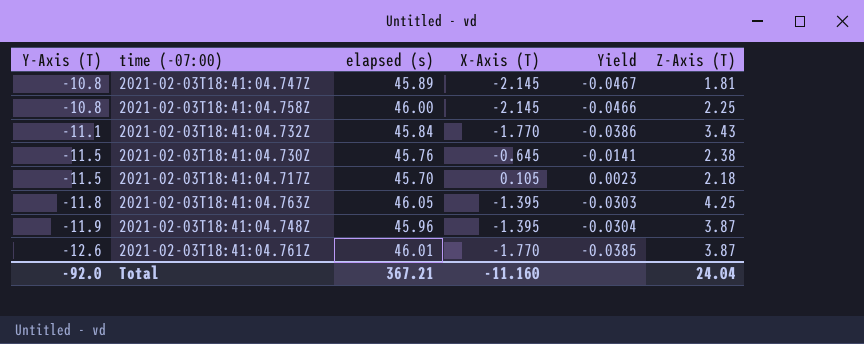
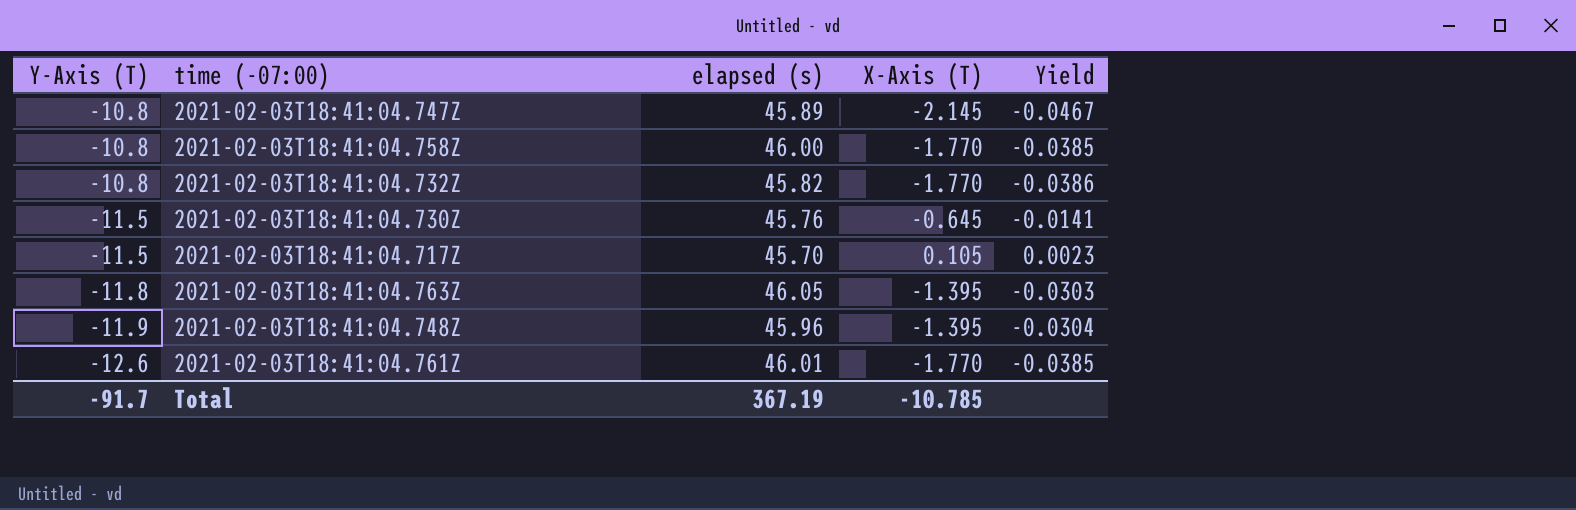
column Z-Axis (T) | position: 6 -> none
2021-02-03T18:41:04.758Z | X-Axis (T): -2.145 -> -1.770
2021-02-03T18:41:04.758Z | Yield: -0.0466 -> -0.0385
2021-02-03T18:41:04.732Z | Y-Axis (T): -11.1 -> -10.8
2021-02-03T18:41:04.732Z | elapsed (s): 45.84 -> 45.82
Total | Y-Axis (T): -92.0 -> -91.7
Total | elapsed (s): 367.21 -> 367.19
Total | X-Axis (T): -11.160 -> -10.785

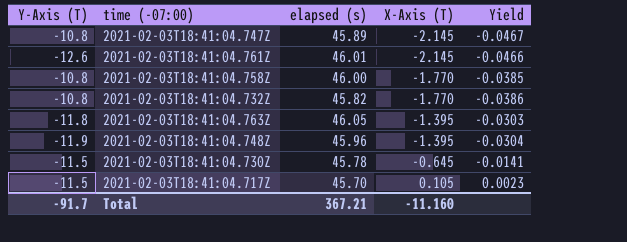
row order: Y-Axis (T) descending -> X-Axis (T) ascending
2021-02-03T18:41:04.761Z | X-Axis (T): -1.770 -> -2.145
2021-02-03T18:41:04.761Z | Yield: -0.0385 -> -0.0466
2021-02-03T18:41:04.730Z | elapsed (s): 45.76 -> 45.78
Total | elapsed (s): 367.19 -> 367.21
Total | X-Axis (T): -10.785 -> -11.160

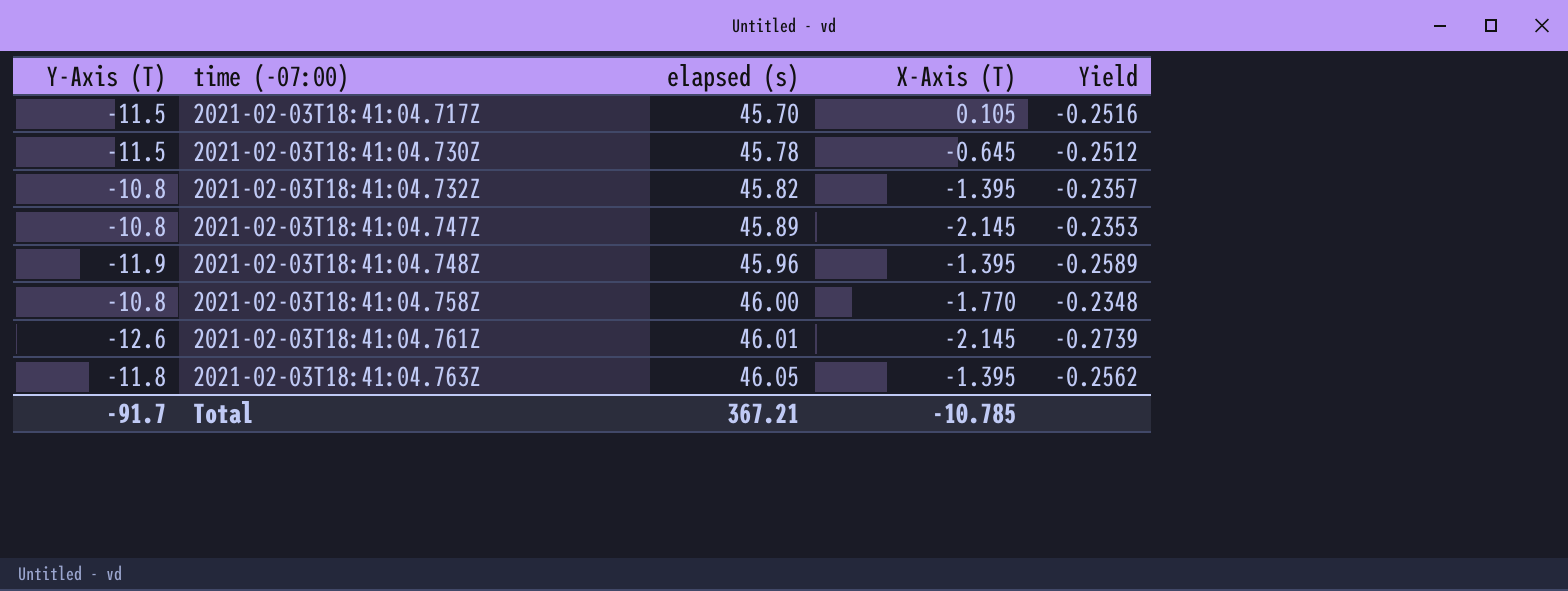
row order: X-Axis (T) ascending -> time (-07:00) ascending
column Yield | formula: [X-Axis (T)] / [elapsed (s)] -> [Y-Axis (T)] / [elapsed (s)]
2021-02-03T18:41:04.732Z | X-Axis (T): -1.770 -> -1.395
Total | X-Axis (T): -11.160 -> -10.785

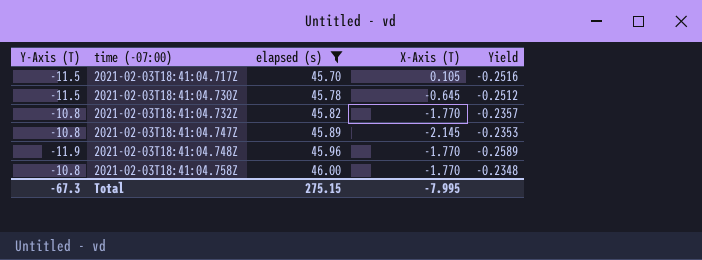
filter: none -> elapsed (s) <= 46.00
2021-02-03T18:41:04.732Z | X-Axis (T): -1.395 -> -1.770
2021-02-03T18:41:04.748Z | X-Axis (T): -1.395 -> -1.770
Total | Y-Axis (T): -91.7 -> -67.3
Total | elapsed (s): 367.21 -> 275.15
Total | X-Axis (T): -10.785 -> -7.995

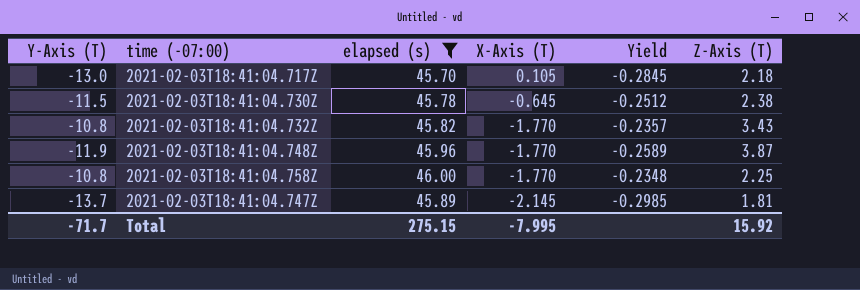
row order: time (-07:00) ascending -> X-Axis (T) descending
column Z-Axis (T) | position: none -> 6
2021-02-03T18:41:04.717Z | Y-Axis (T): -11.5 -> -13.0
2021-02-03T18:41:04.717Z | Yield: -0.2516 -> -0.2845
2021-02-03T18:41:04.747Z | Y-Axis (T): -10.8 -> -13.7
2021-02-03T18:41:04.747Z | Yield: -0.2353 -> -0.2985
Total | Y-Axis (T): -67.3 -> -71.7

